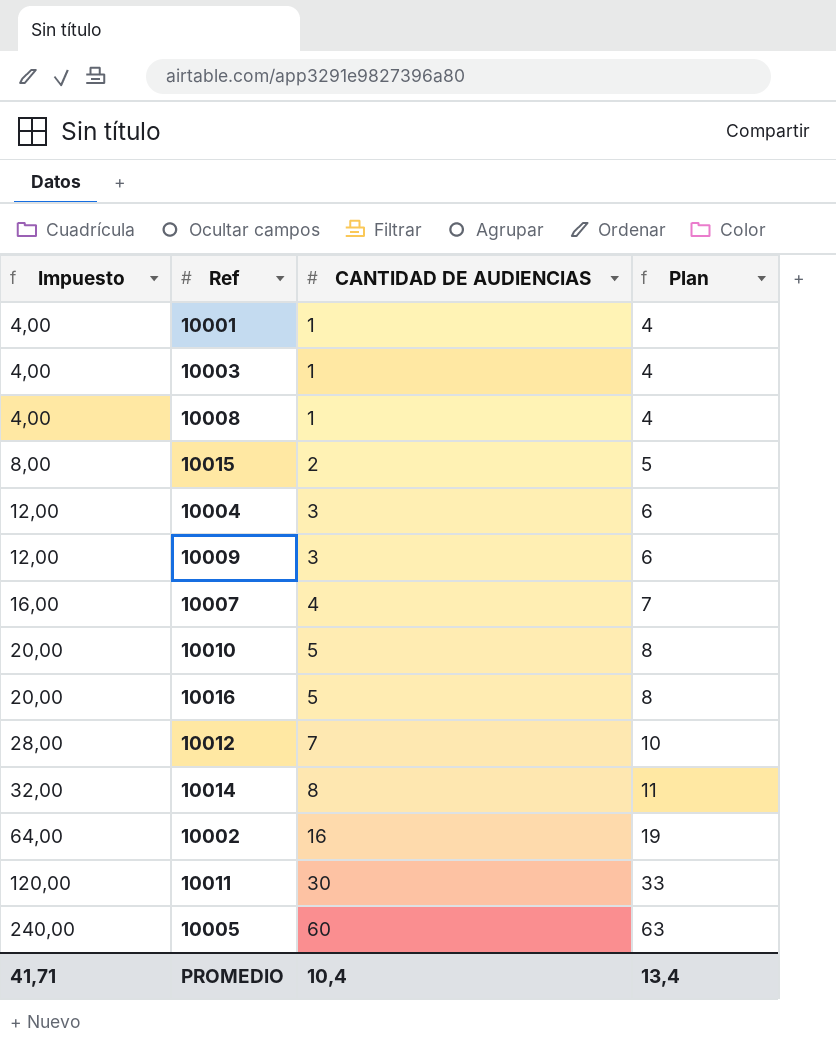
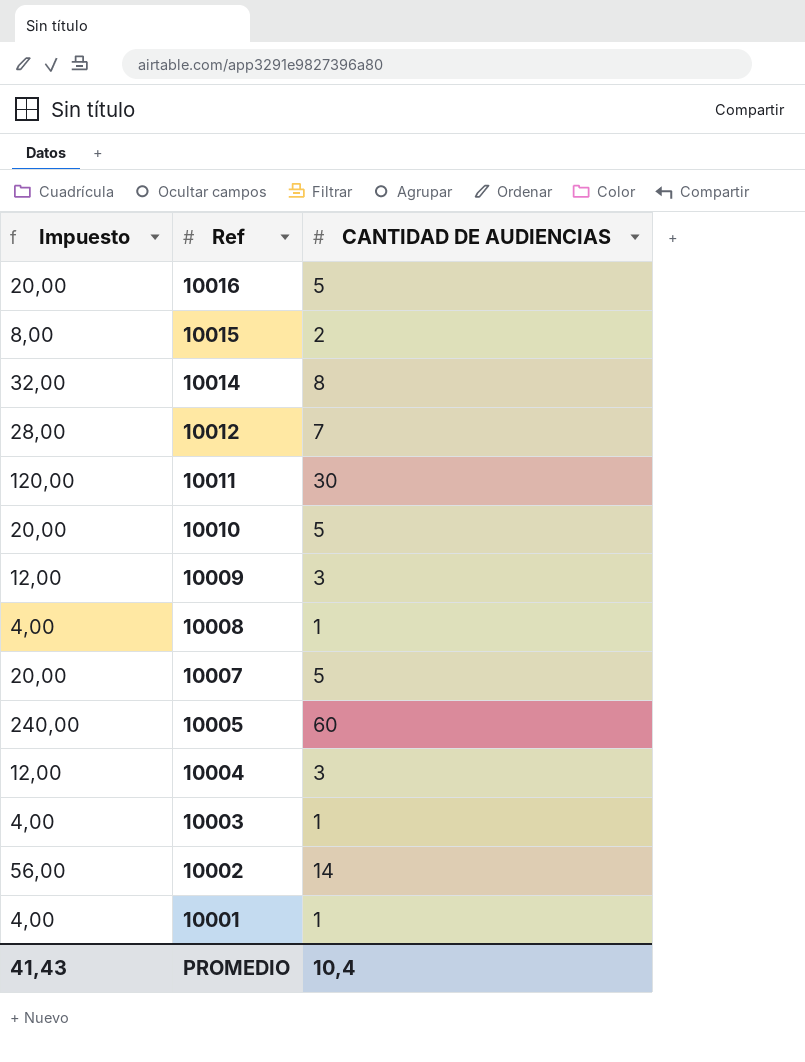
row order: Impuesto ascending -> Ref descending
column Plan | formula: [CANTIDAD DE AUDIENCIAS] + 3 -> none
10007 | Impuesto: 16,00 -> 20,00
10007 | CANTIDAD DE AUDIENCIAS: 4 -> 5
10002 | Impuesto: 64,00 -> 56,00
10002 | CANTIDAD DE AUDIENCIAS: 16 -> 14
PROMEDIO | Impuesto: 41,71 -> 41,43

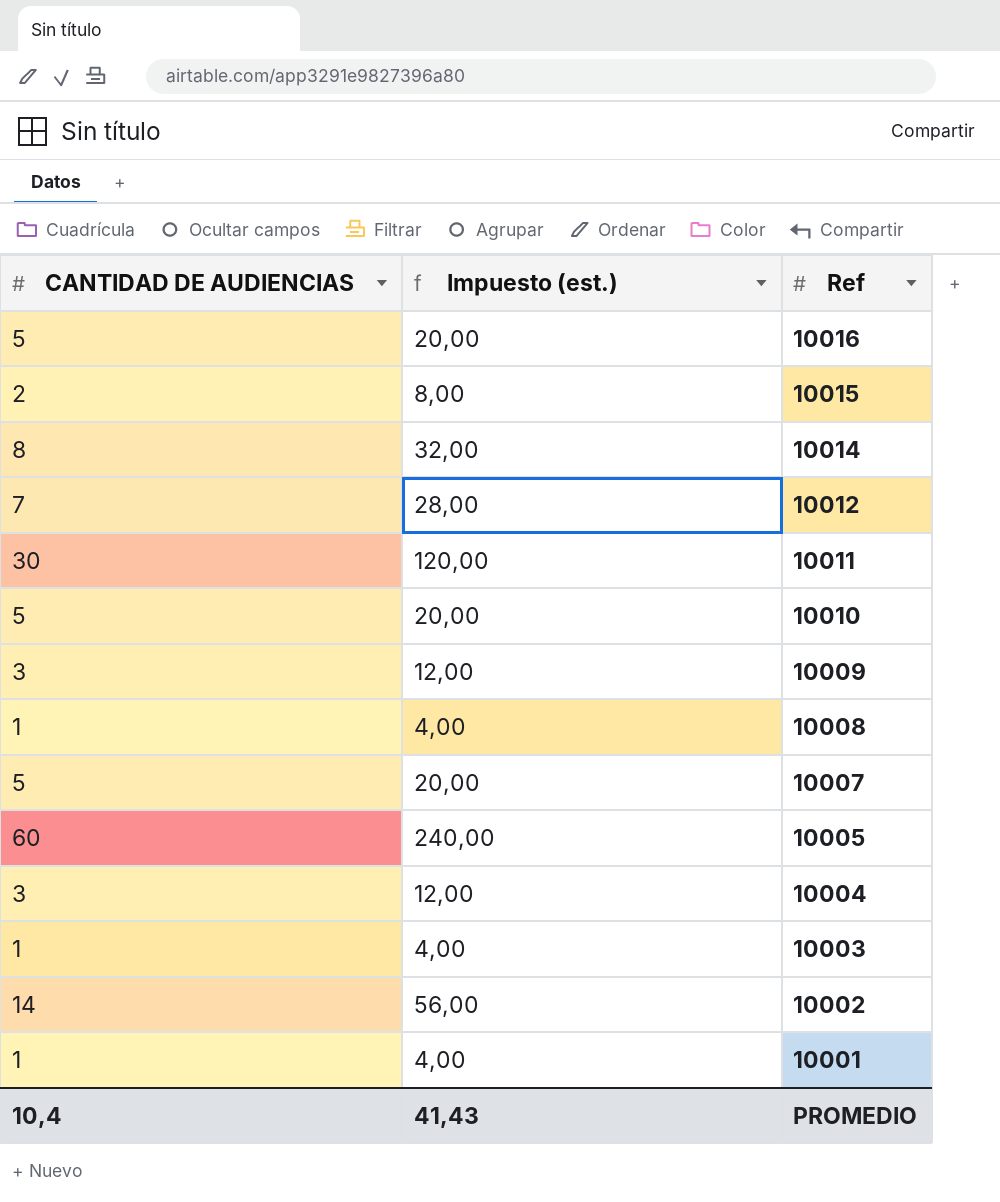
column CANTIDAD DE AUDIENCIAS | position: 3 -> 1
column name: Impuesto -> Impuesto (est.)

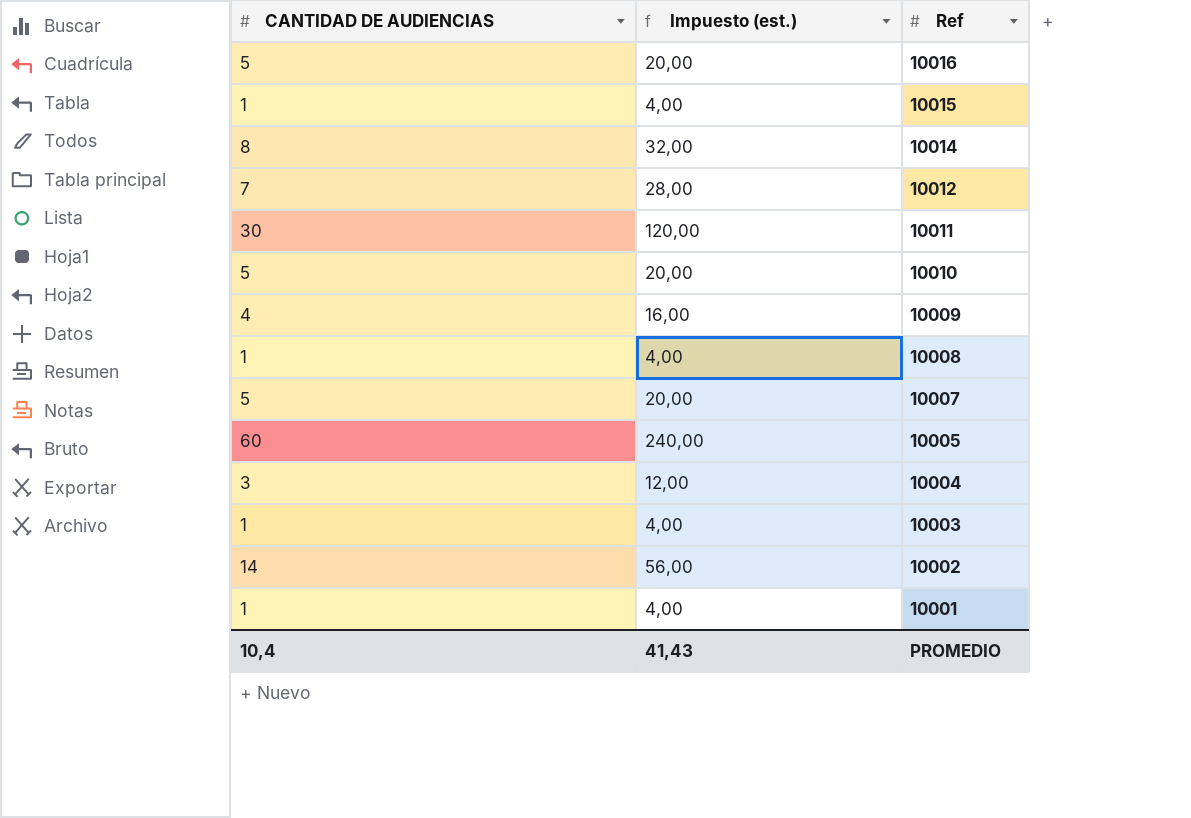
10015 | CANTIDAD DE AUDIENCIAS: 2 -> 1
10015 | Impuesto (est.): 8,00 -> 4,00
10009 | CANTIDAD DE AUDIENCIAS: 3 -> 4
10009 | Impuesto (est.): 12,00 -> 16,00

